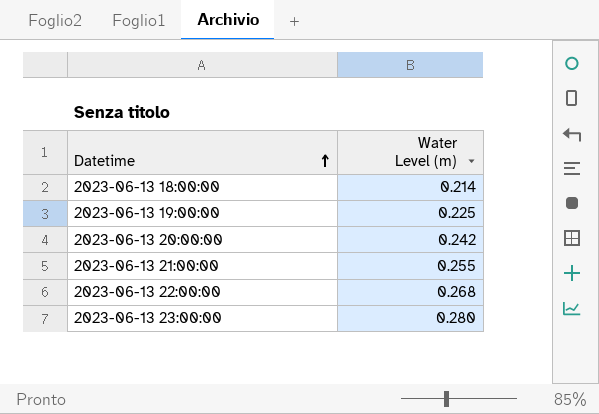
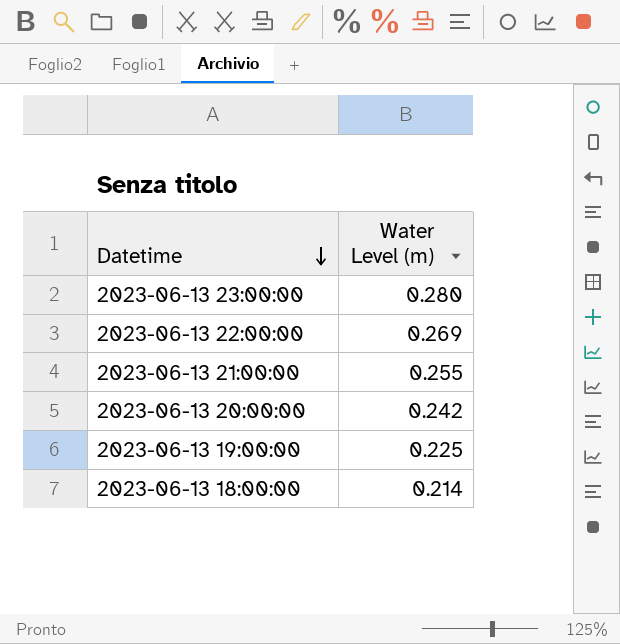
row order: Datetime ascending -> Datetime descending
2023-06-13 22:00:00 | Water Level (m): 0.268 -> 0.269

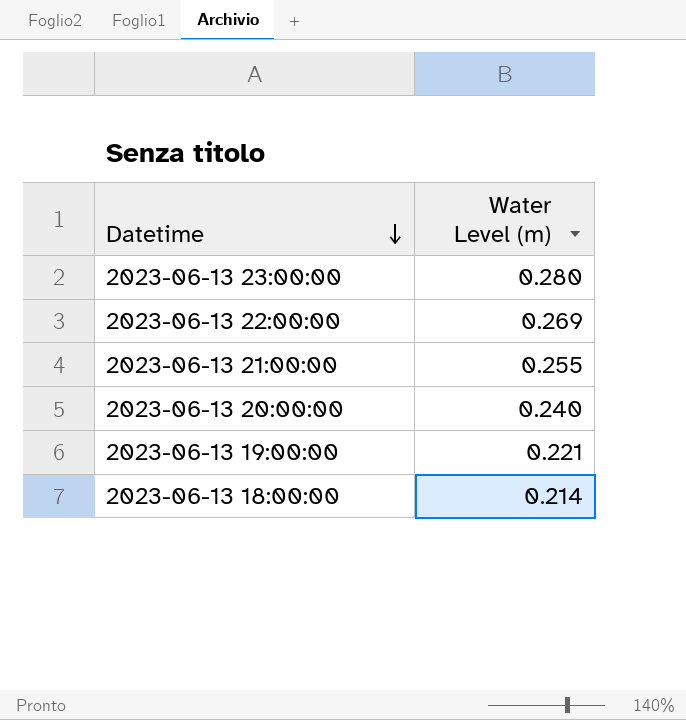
2023-06-13 20:00:00 | Water Level (m): 0.242 -> 0.240
2023-06-13 19:00:00 | Water Level (m): 0.225 -> 0.221

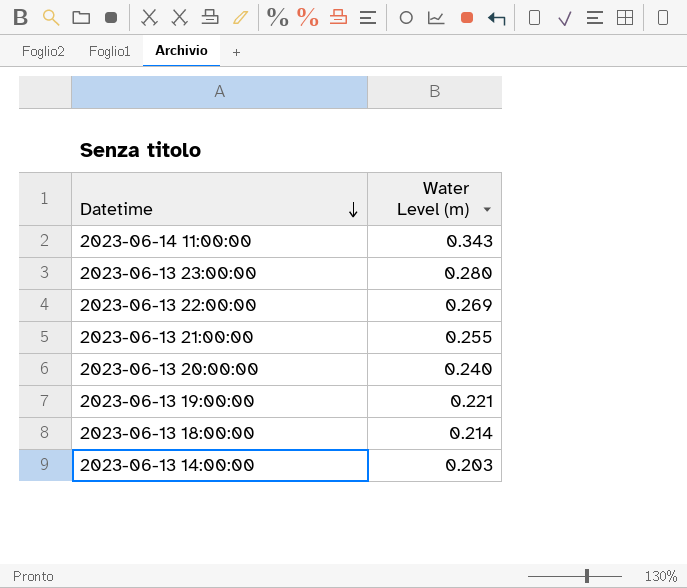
row 2023-06-14 11:00:00: none -> 0.343
row 2023-06-13 14:00:00: none -> 0.203

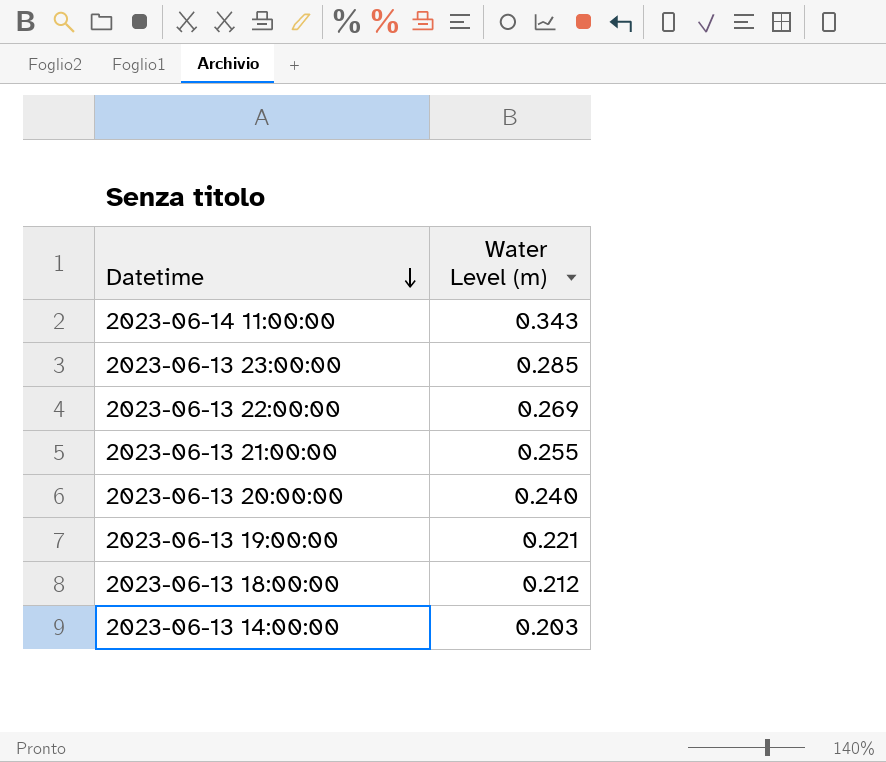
2023-06-13 23:00:00 | Water Level (m): 0.280 -> 0.285
2023-06-13 18:00:00 | Water Level (m): 0.214 -> 0.212

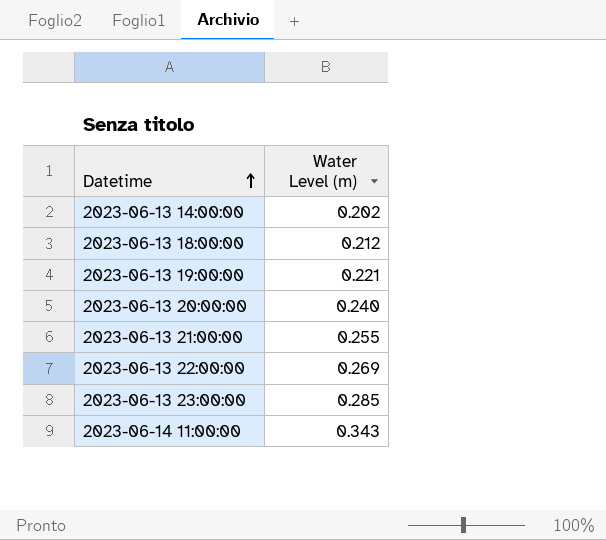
row order: Datetime descending -> Datetime ascending
2023-06-13 14:00:00 | Water Level (m): 0.203 -> 0.202

